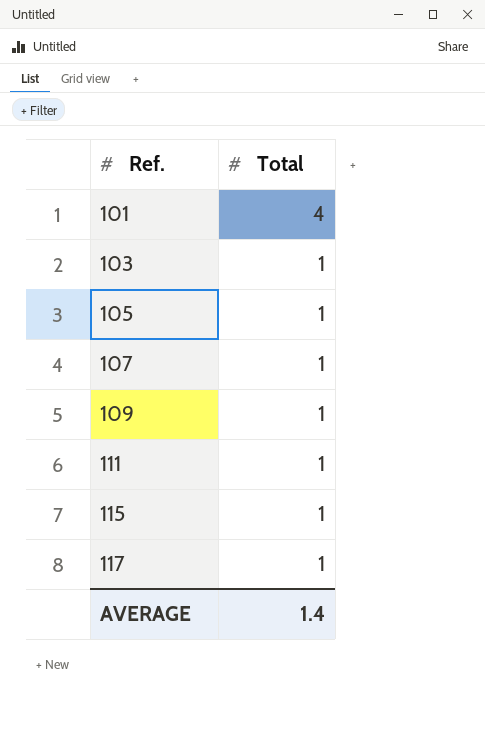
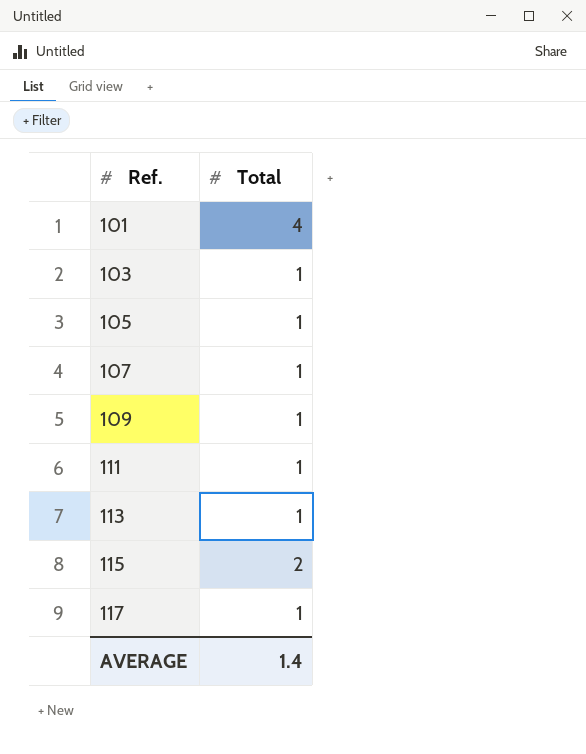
row 113: none -> 1
115 | Total: 1 -> 2

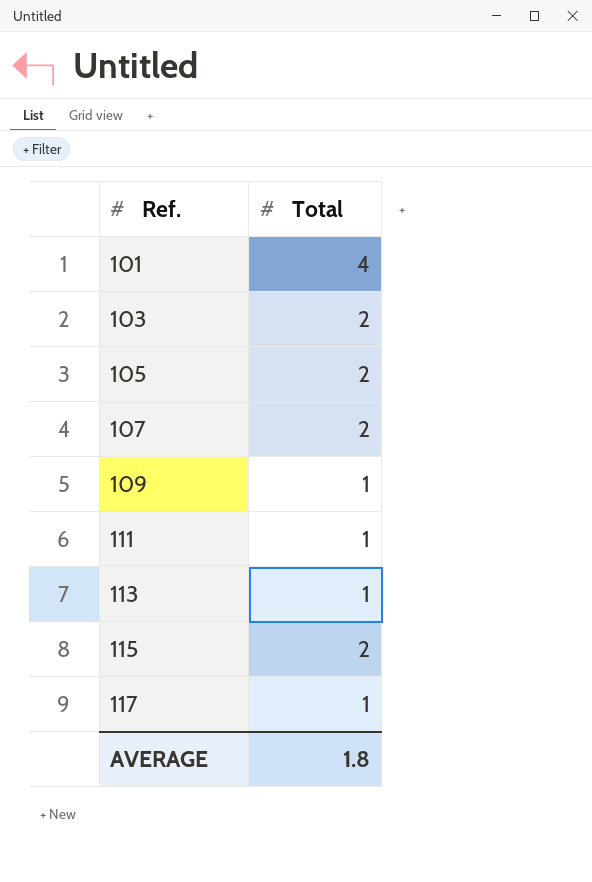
103 | Total: 1 -> 2
105 | Total: 1 -> 2
107 | Total: 1 -> 2
AVERAGE | Total: 1.4 -> 1.8

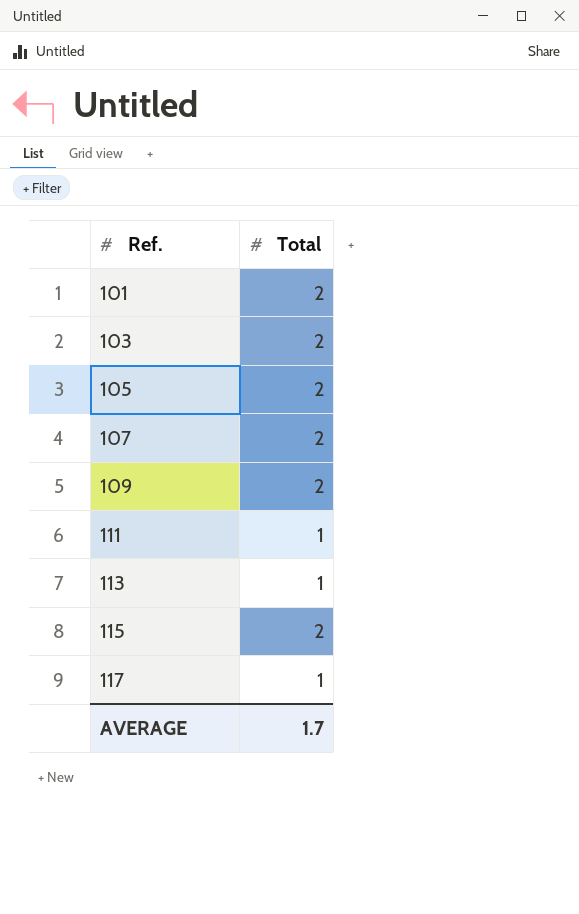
101 | Total: 4 -> 2
109 | Total: 1 -> 2
AVERAGE | Total: 1.8 -> 1.7

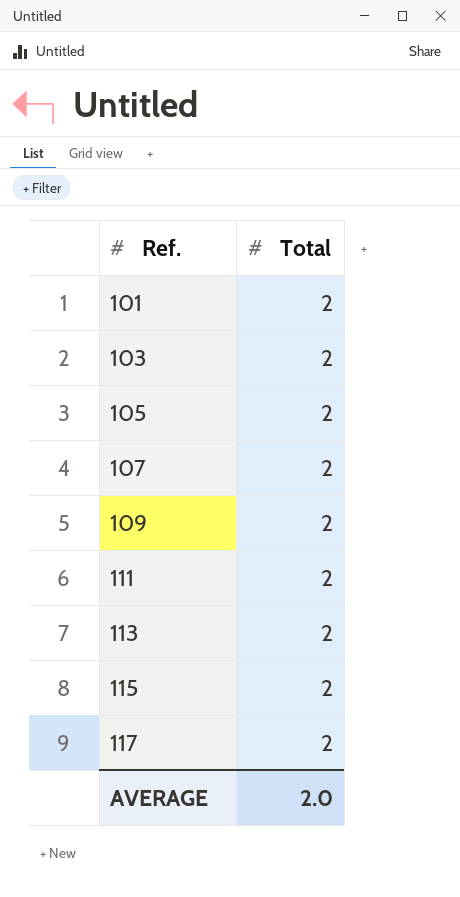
111 | Total: 1 -> 2
113 | Total: 1 -> 2
117 | Total: 1 -> 2
AVERAGE | Total: 1.7 -> 2.0

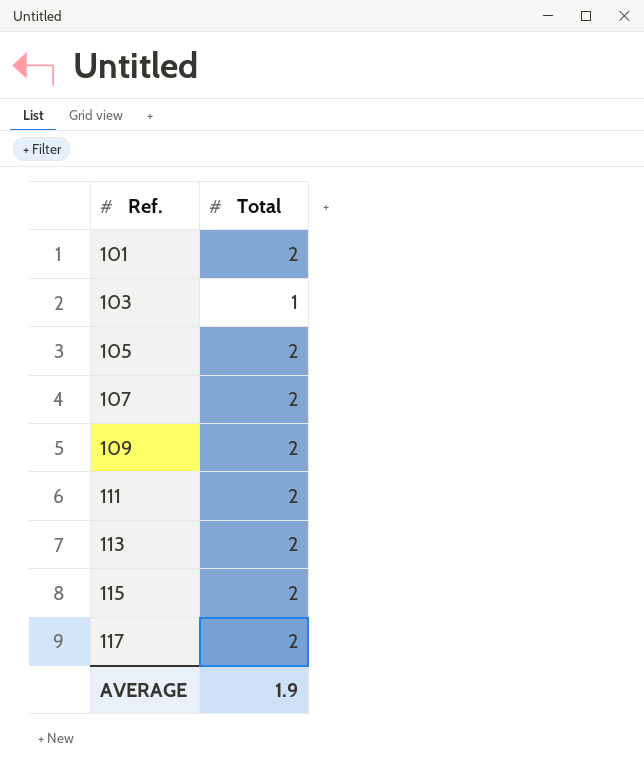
103 | Total: 2 -> 1
AVERAGE | Total: 2.0 -> 1.9

